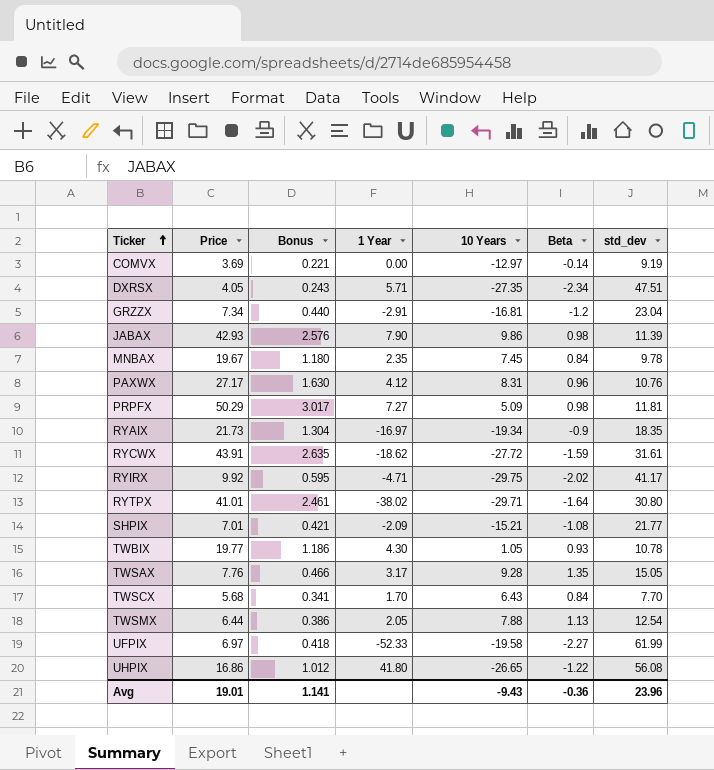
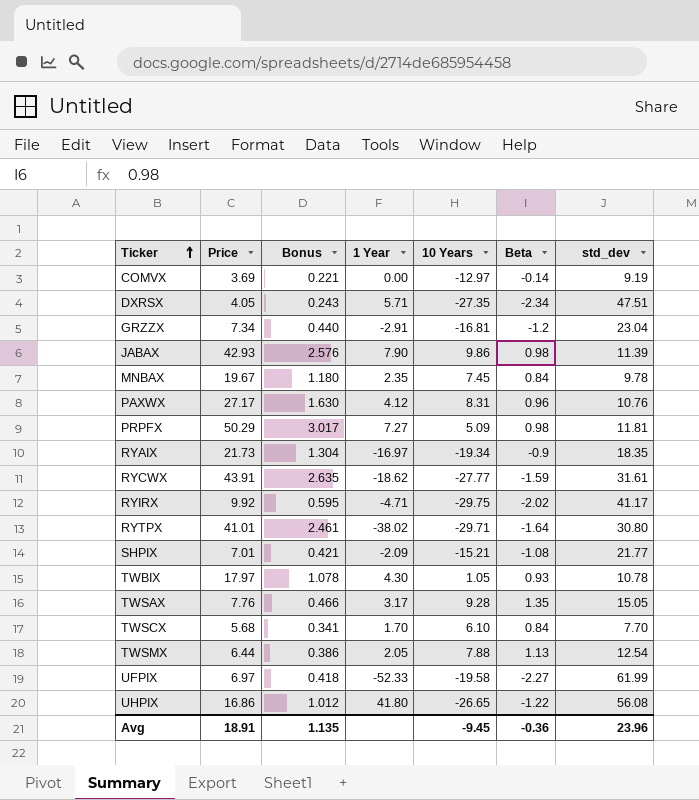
RYCWX | 10 Years: -27.72 -> -27.77
TWBIX | Price: 19.77 -> 17.97
TWBIX | Bonus: 1.186 -> 1.078
TWSCX | 10 Years: 6.43 -> 6.10
Avg | Price: 19.01 -> 18.91
Avg | Bonus: 1.141 -> 1.135
Avg | 10 Years: -9.43 -> -9.45

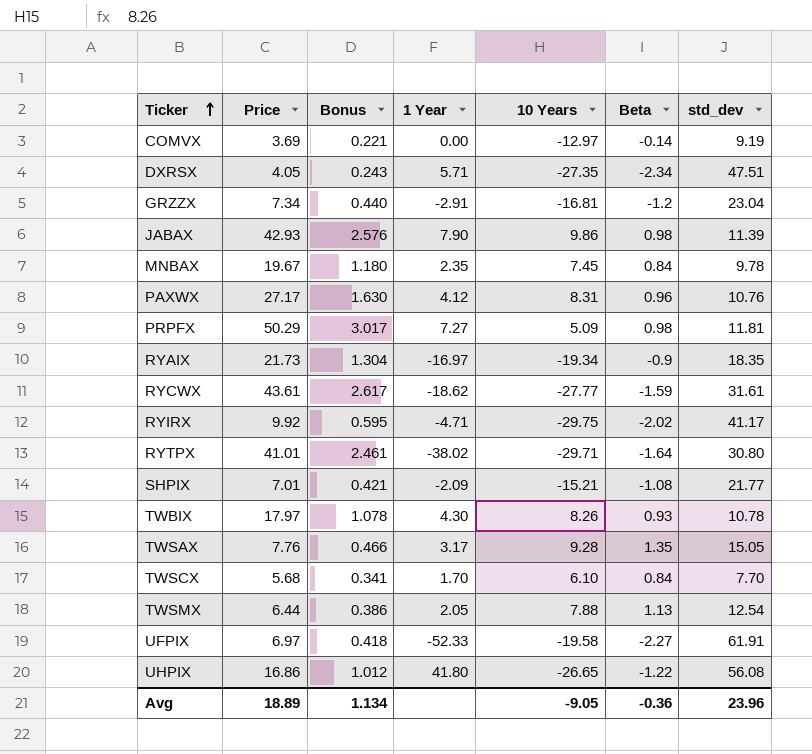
RYCWX | Price: 43.91 -> 43.61
RYCWX | Bonus: 2.635 -> 2.617
TWBIX | 10 Years: 1.05 -> 8.26
UFPIX | std_dev: 61.99 -> 61.91
Avg | Price: 18.91 -> 18.89
Avg | Bonus: 1.135 -> 1.134
Avg | 10 Years: -9.45 -> -9.05

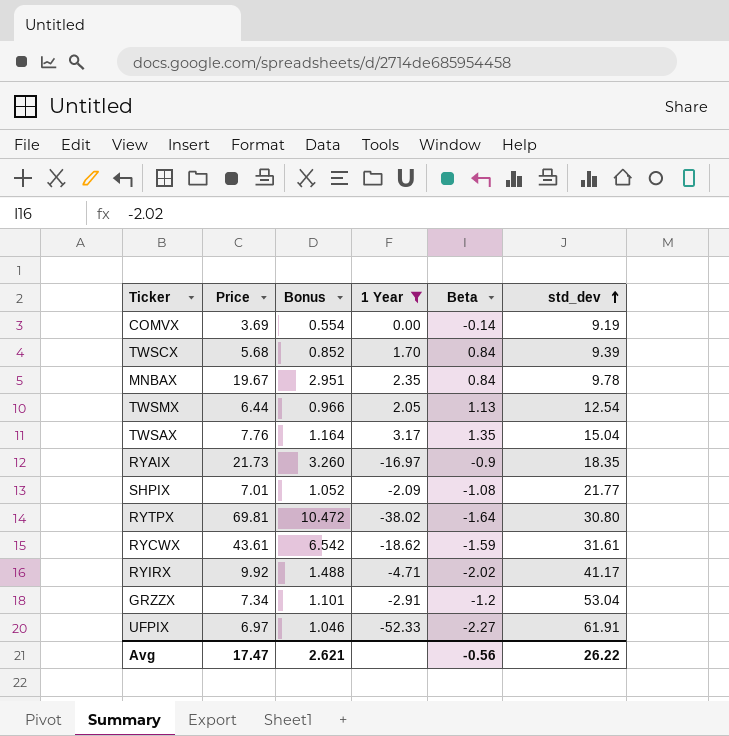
filter: none -> 1 Year <= 3.17
row order: Ticker ascending -> std_dev ascending
column 10 Years | position: 5 -> none
column Bonus | formula: [Price] * 0.06 -> [Price] * 0.15
TWSCX | std_dev: 7.70 -> 9.39
TWSAX | std_dev: 15.05 -> 15.04
RYTPX | Price: 41.01 -> 69.81
GRZZX | std_dev: 23.04 -> 53.04
Avg | Price: 18.89 -> 17.47
Avg | Bonus: 1.134 -> 2.621
Avg | Beta: -0.36 -> -0.56
Avg | std_dev: 23.96 -> 26.22

